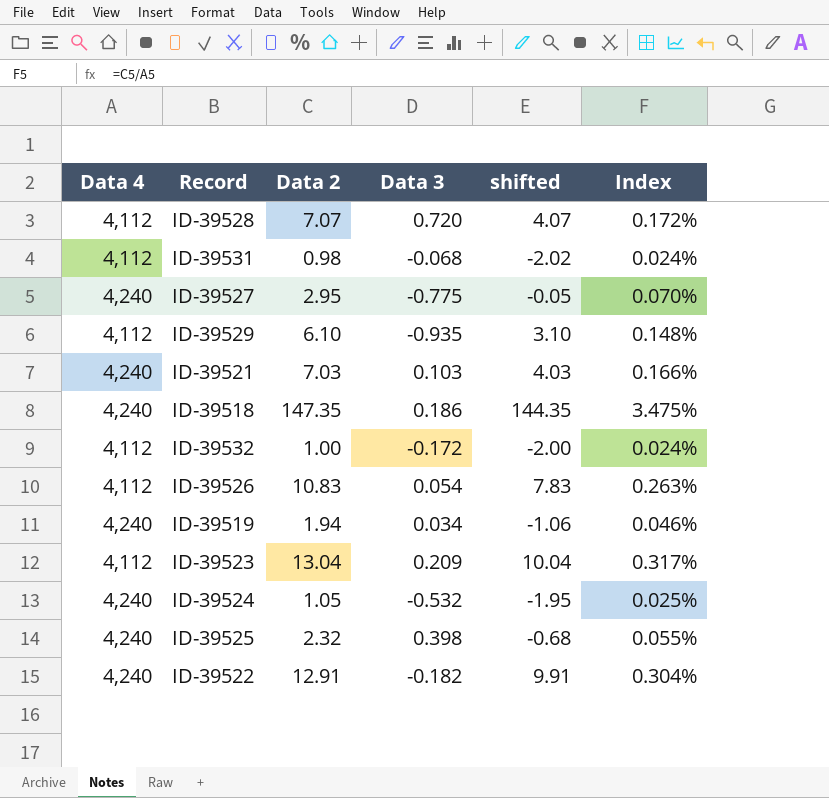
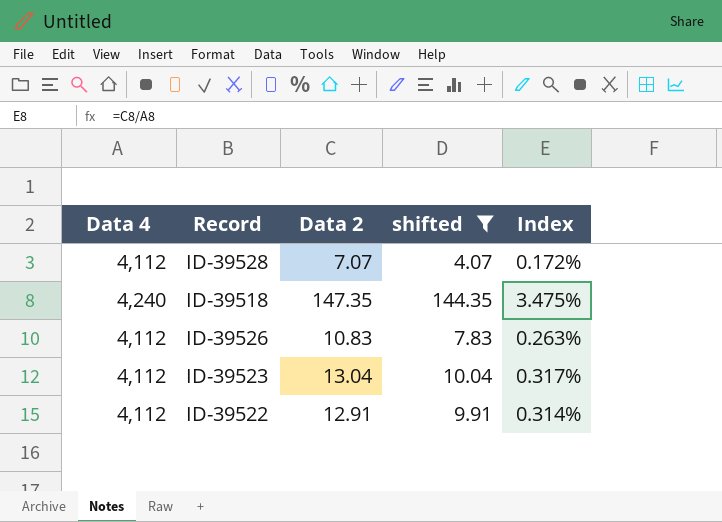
filter: none -> shifted >= 4.07
column Data 3 | position: 4 -> none
ID-39522 | Data 4: 4,240 -> 4,112
ID-39522 | Index: 0.304% -> 0.314%

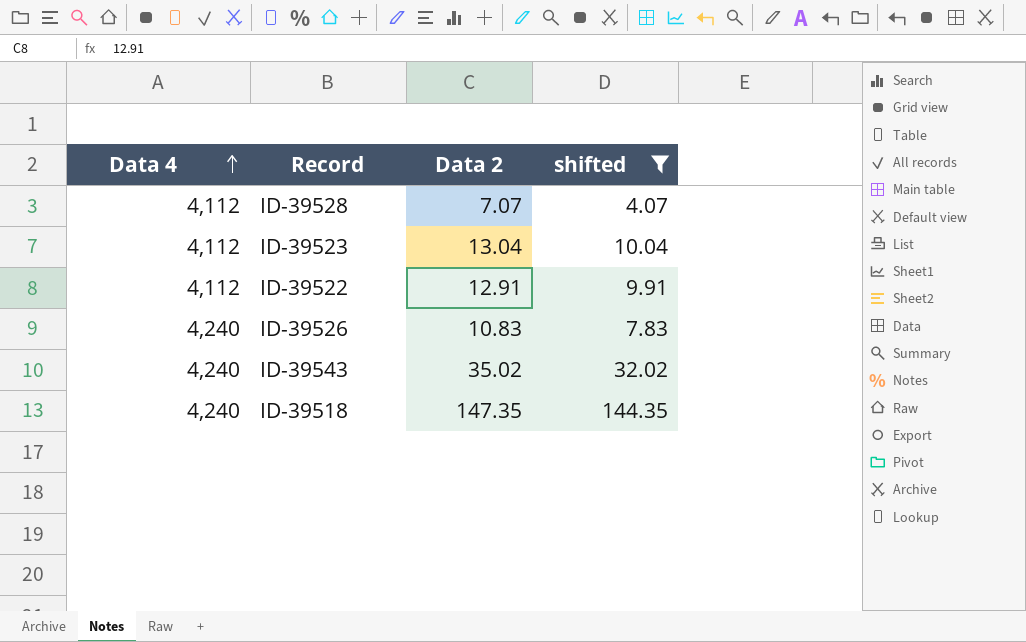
row order: none -> Data 4 ascending
column Index | formula: [Data 2] / [Data 4] -> none
ID-39526 | Data 4: 4,112 -> 4,240
row ID-39543: none -> 4,240 | 35.02 | 32.02

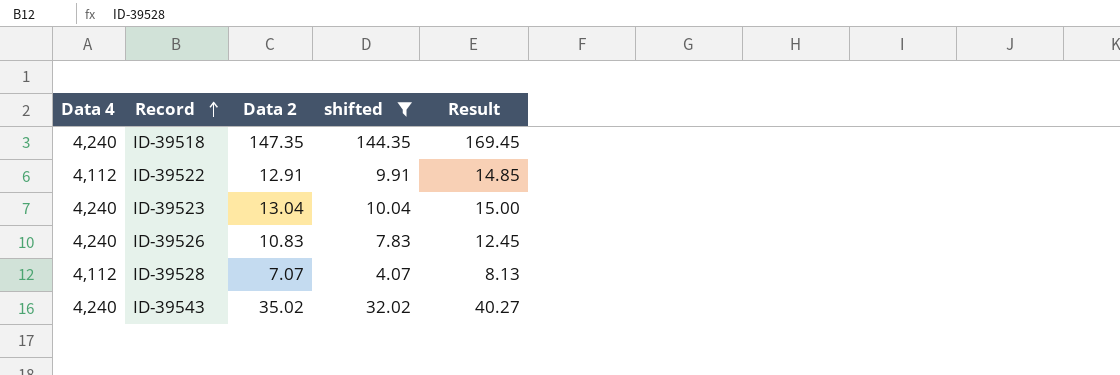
row order: Data 4 ascending -> Record ascending
column Result | formula: none -> [Data 2] * 1.15
ID-39523 | Data 4: 4,112 -> 4,240

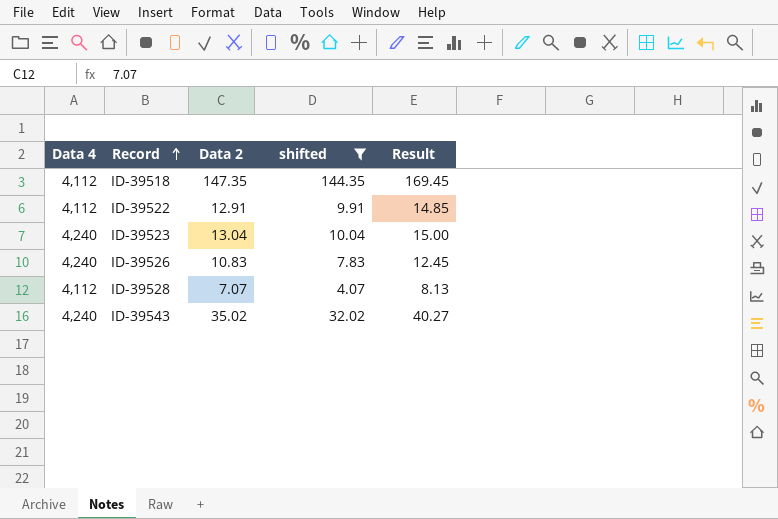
ID-39518 | Data 4: 4,240 -> 4,112

